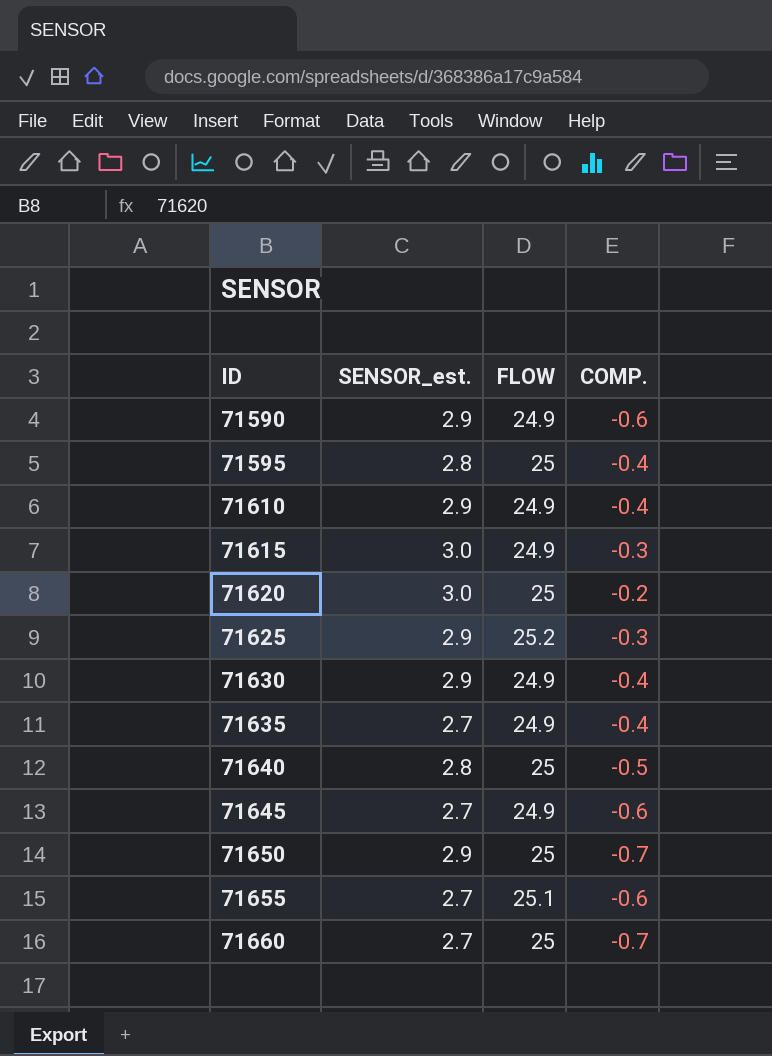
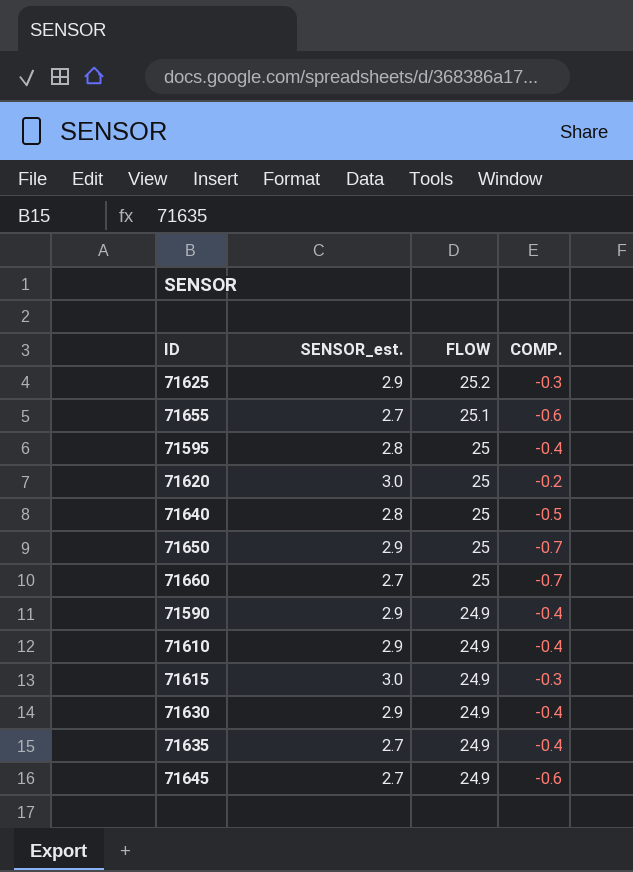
row order: ID ascending -> FLOW descending
71590 | COMP.: -0.6 -> -0.4

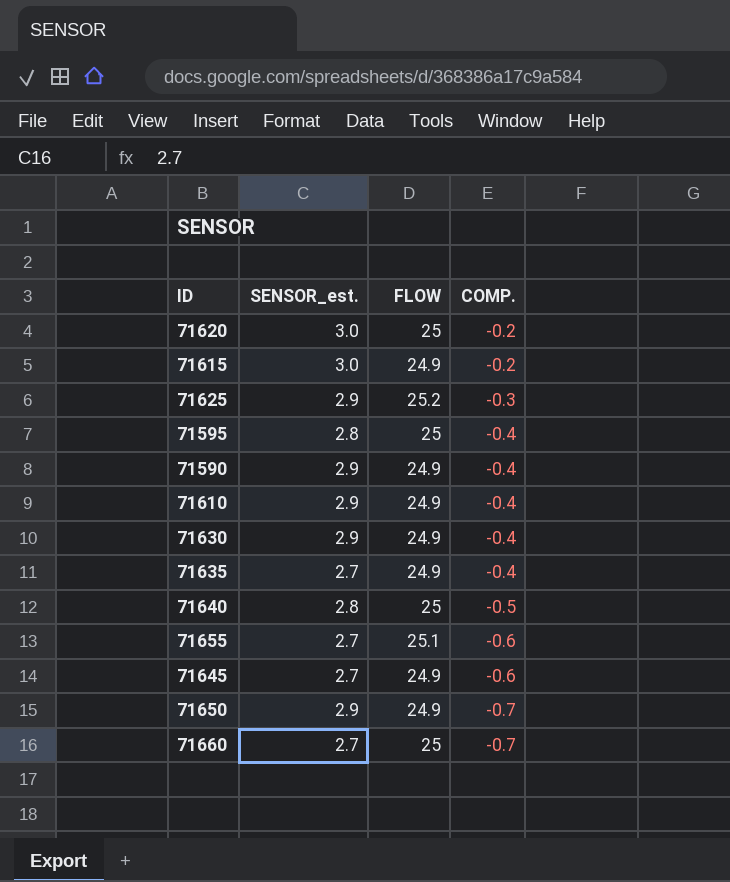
row order: FLOW descending -> COMP. descending
71615 | COMP.: -0.3 -> -0.2
71650 | FLOW: 25 -> 24.9

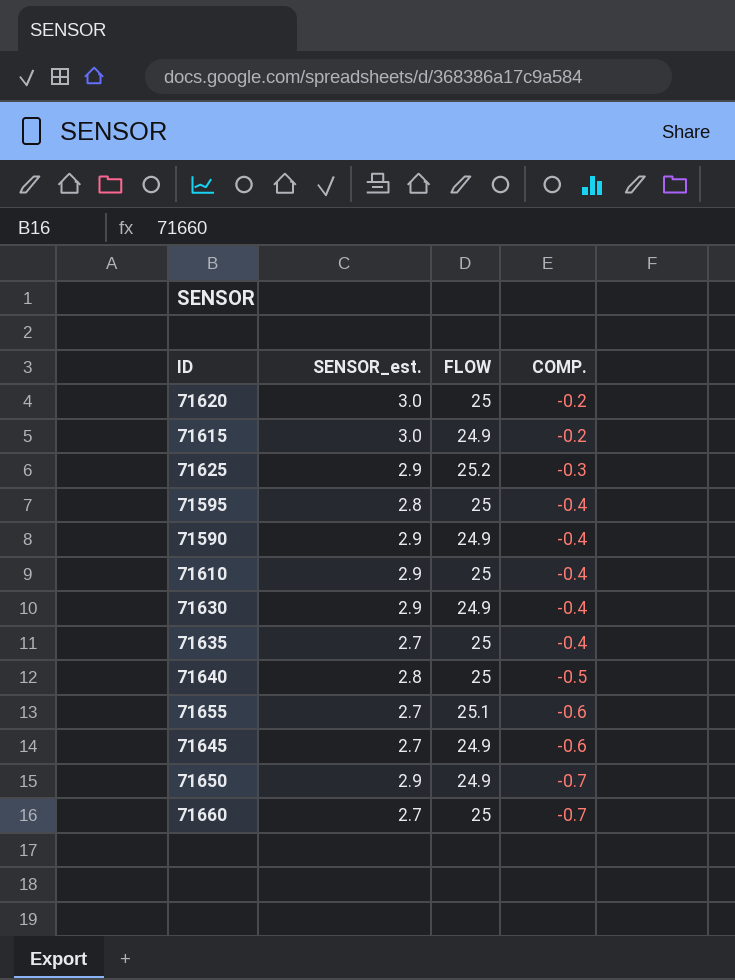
71610 | FLOW: 24.9 -> 25
71635 | FLOW: 24.9 -> 25

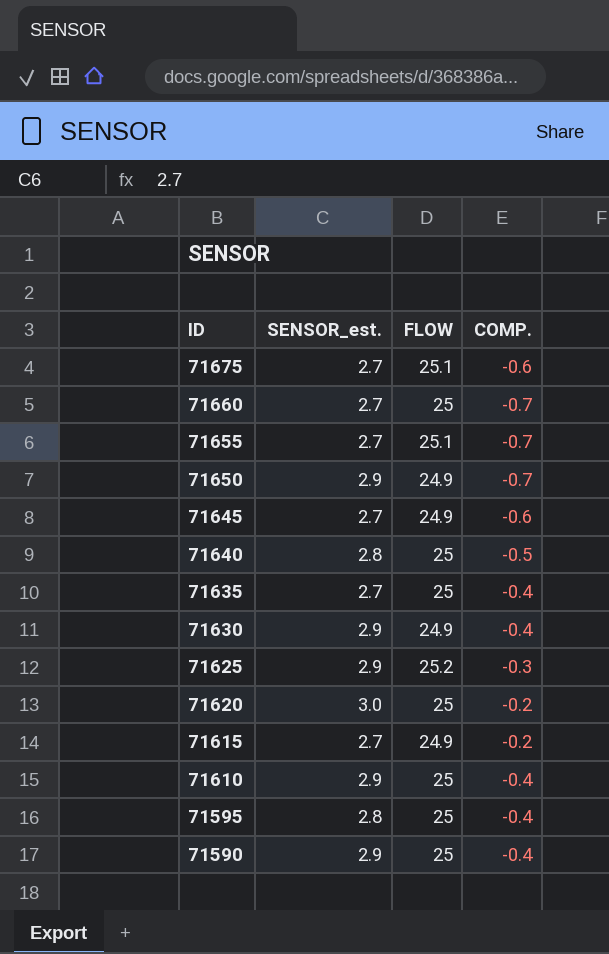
row order: COMP. descending -> ID descending
row 71675: none -> 2.7 | 25.1 | -0.6
71655 | COMP.: -0.6 -> -0.7
71615 | SENSOR_est.: 3.0 -> 2.7
71590 | FLOW: 24.9 -> 25

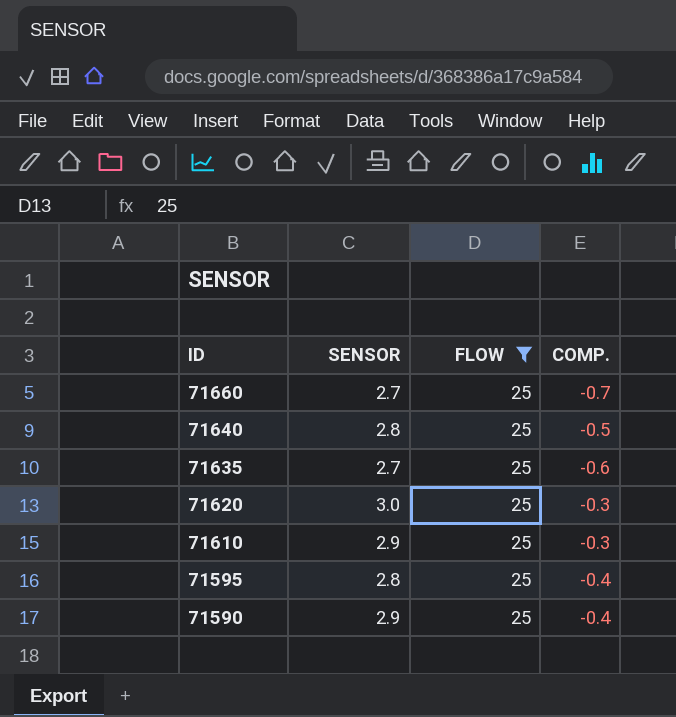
filter: none -> FLOW = 25
column name: SENSOR_est. -> SENSOR
71635 | COMP.: -0.4 -> -0.6
71620 | COMP.: -0.2 -> -0.3
71610 | COMP.: -0.4 -> -0.3

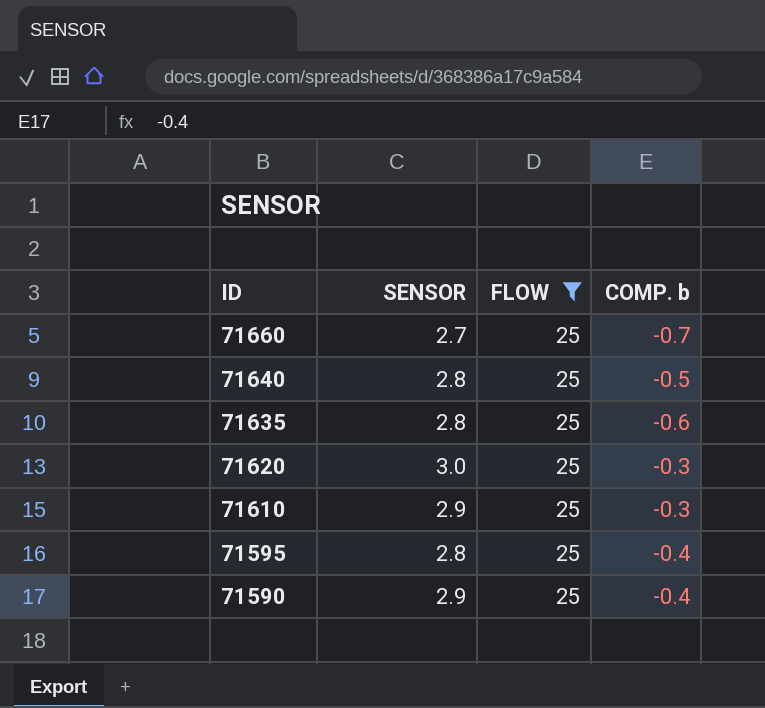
column name: COMP. -> COMP. b
71635 | SENSOR: 2.7 -> 2.8

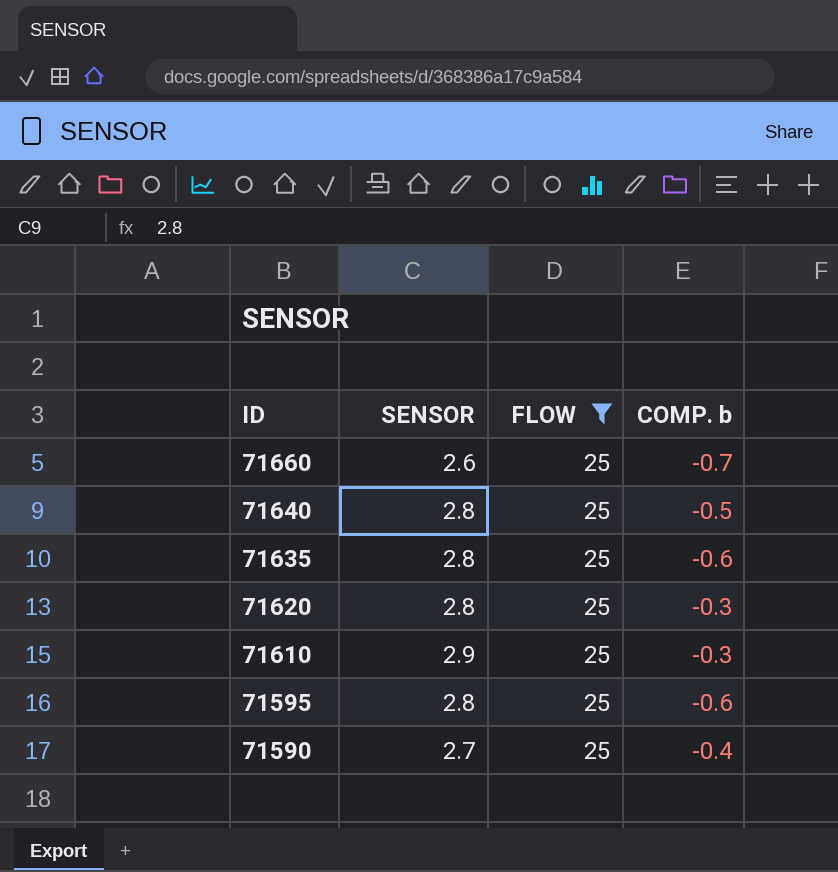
71660 | SENSOR: 2.7 -> 2.6
71620 | SENSOR: 3.0 -> 2.8
71595 | COMP. b: -0.4 -> -0.6
71590 | SENSOR: 2.9 -> 2.7

